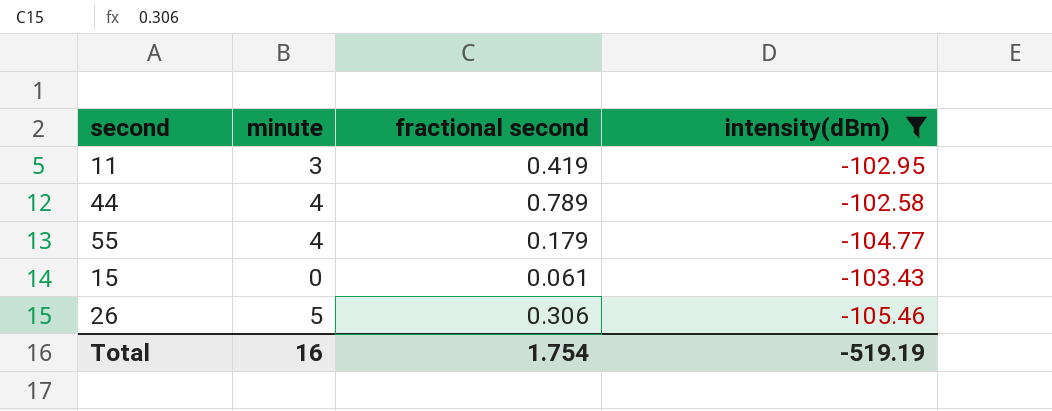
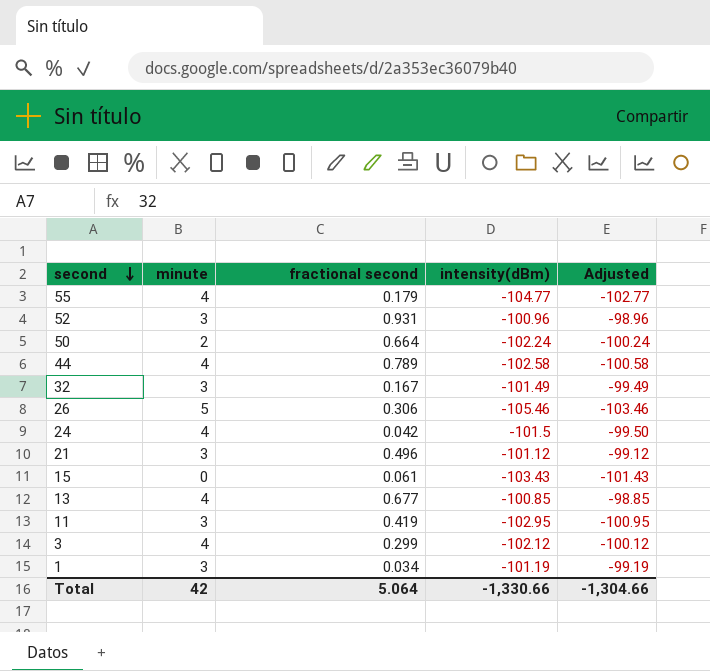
filter: intensity(dBm) <= -102.58 -> none
row order: none -> second descending
column Adjusted | formula: none -> [intensity(dBm)] + 2
Total | minute: 16 -> 42
Total | fractional second: 1.754 -> 5.064
Total | intensity(dBm): -519.19 -> -1,330.66

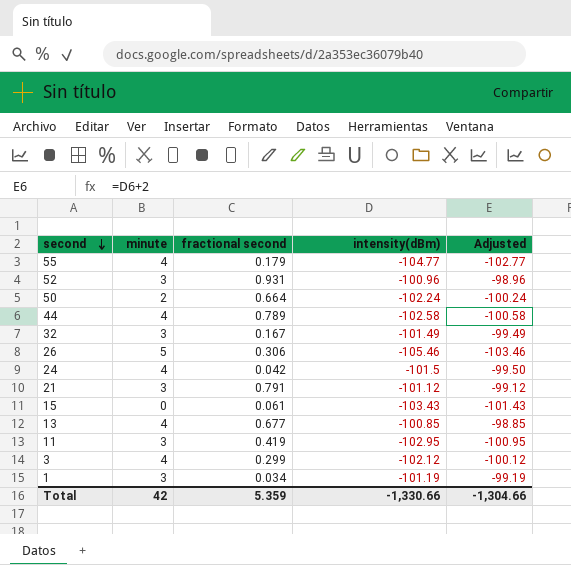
21 | fractional second: 0.496 -> 0.791
Total | fractional second: 5.064 -> 5.359

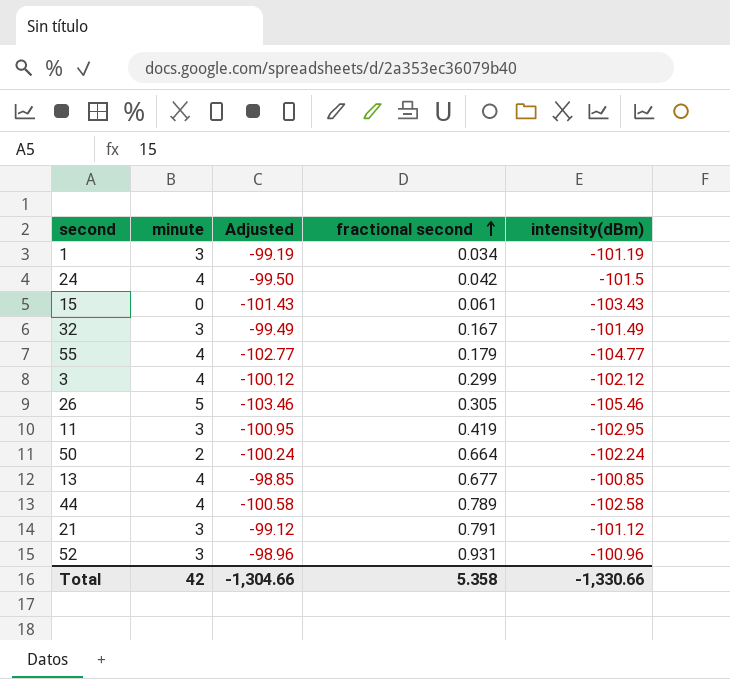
row order: second descending -> fractional second ascending
column Adjusted | position: 5 -> 3
26 | fractional second: 0.306 -> 0.305
Total | fractional second: 5.359 -> 5.358

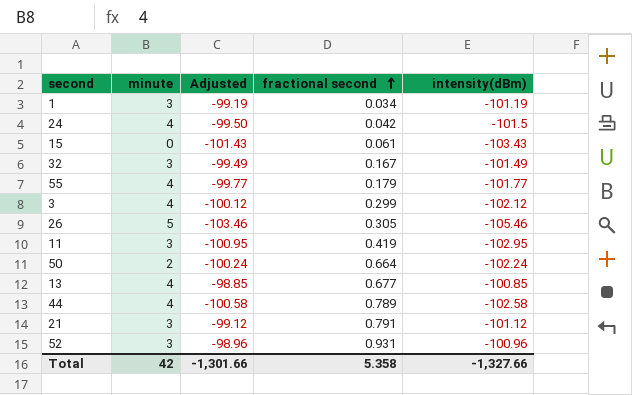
55 | Adjusted: -102.77 -> -99.77
55 | intensity(dBm): -104.77 -> -101.77
Total | Adjusted: -1,304.66 -> -1,301.66
Total | intensity(dBm): -1,330.66 -> -1,327.66

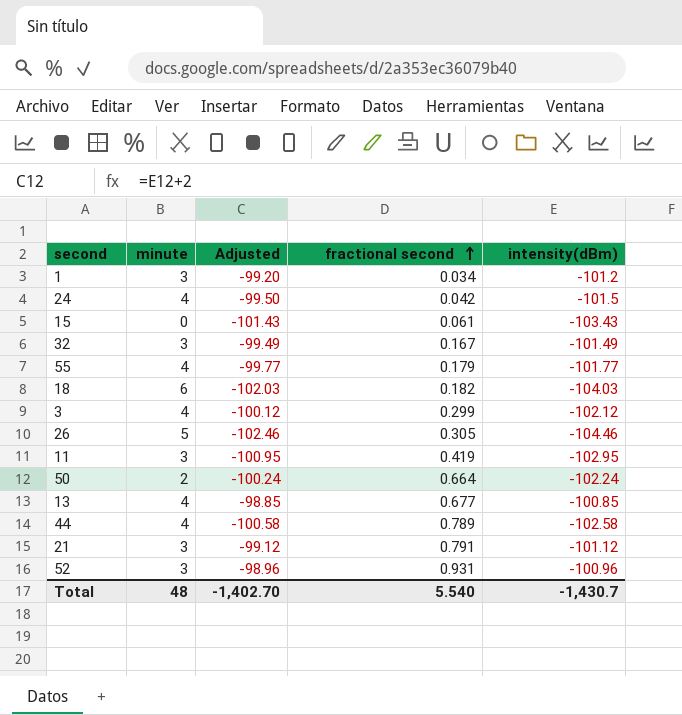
1 | Adjusted: -99.19 -> -99.20
1 | intensity(dBm): -101.19 -> -101.2
row 18: none -> 6 | -102.03 | 0.182 | -104.03
26 | Adjusted: -103.46 -> -102.46
26 | intensity(dBm): -105.46 -> -104.46
Total | minute: 42 -> 48
Total | Adjusted: -1,301.66 -> -1,402.70
Total | fractional second: 5.358 -> 5.540
Total | intensity(dBm): -1,327.66 -> -1,430.7

